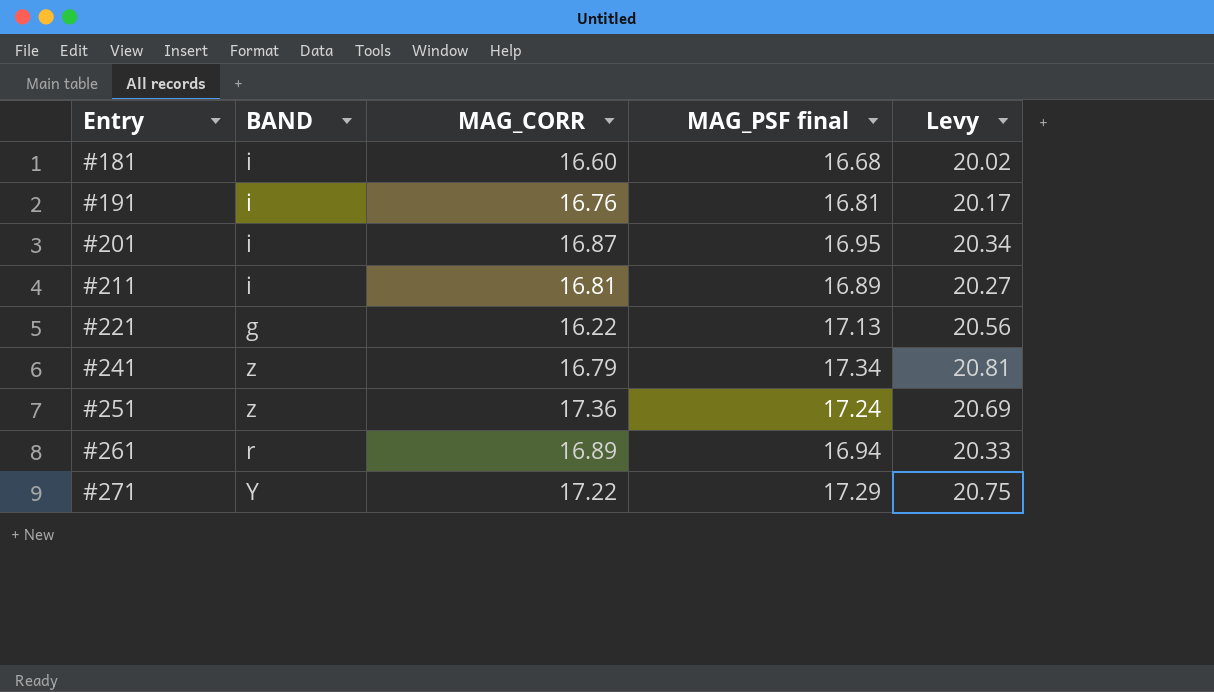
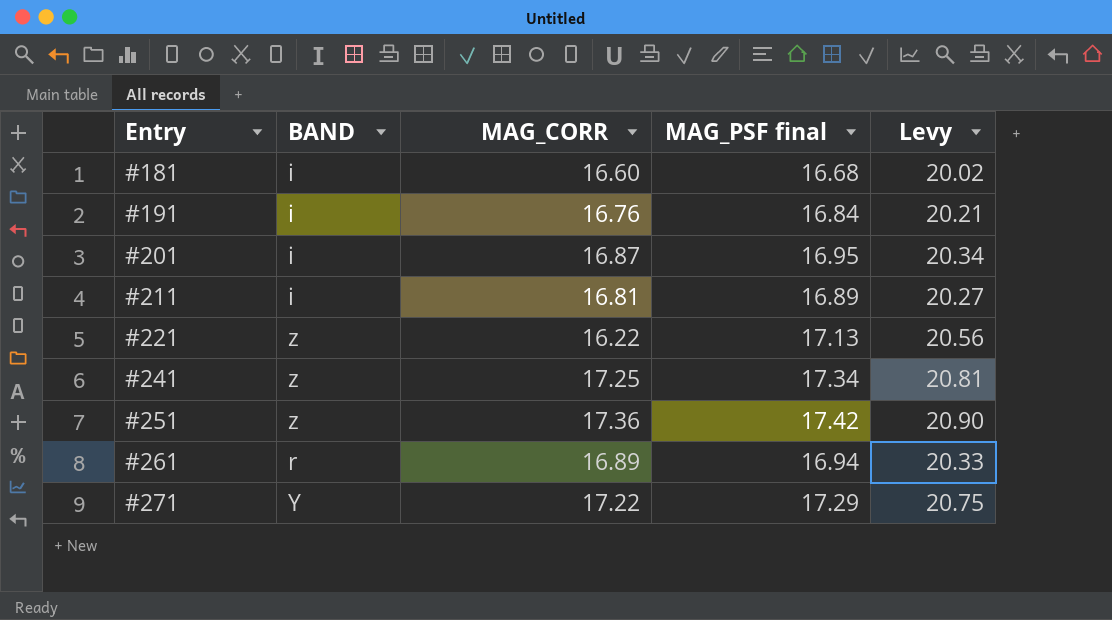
#191 | MAG_PSF final: 16.81 -> 16.84
#191 | Levy: 20.17 -> 20.21
#221 | BAND: g -> z
#241 | MAG_CORR: 16.79 -> 17.25
#251 | MAG_PSF final: 17.24 -> 17.42
#251 | Levy: 20.69 -> 20.90

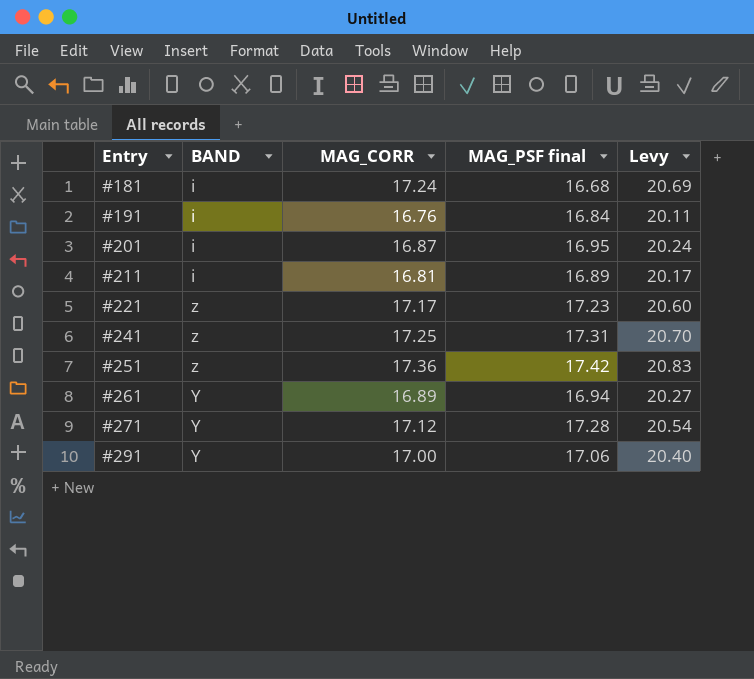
column Levy | formula: [MAG_PSF final] * 1.2 -> [MAG_CORR] * 1.2
#181 | MAG_CORR: 16.60 -> 17.24
#221 | MAG_CORR: 16.22 -> 17.17
#221 | MAG_PSF final: 17.13 -> 17.23
#241 | MAG_PSF final: 17.34 -> 17.31
#261 | BAND: r -> Y
#271 | MAG_CORR: 17.22 -> 17.12
#271 | MAG_PSF final: 17.29 -> 17.28
row #291: none -> Y | 17.00 | 17.06 | 20.40

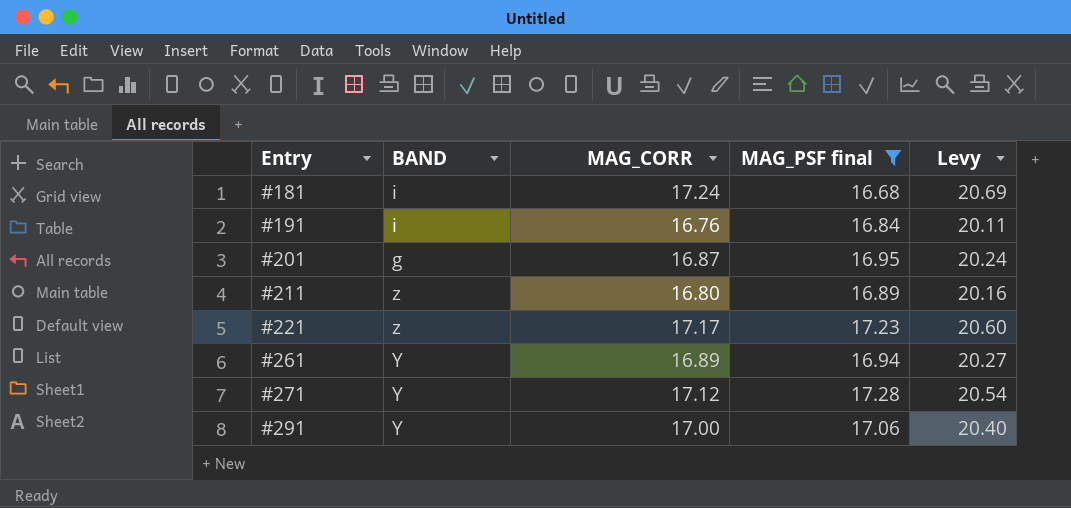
filter: none -> MAG_PSF final <= 17.28
#201 | BAND: i -> g
#211 | BAND: i -> z
#211 | MAG_CORR: 16.81 -> 16.80
#211 | Levy: 20.17 -> 20.16

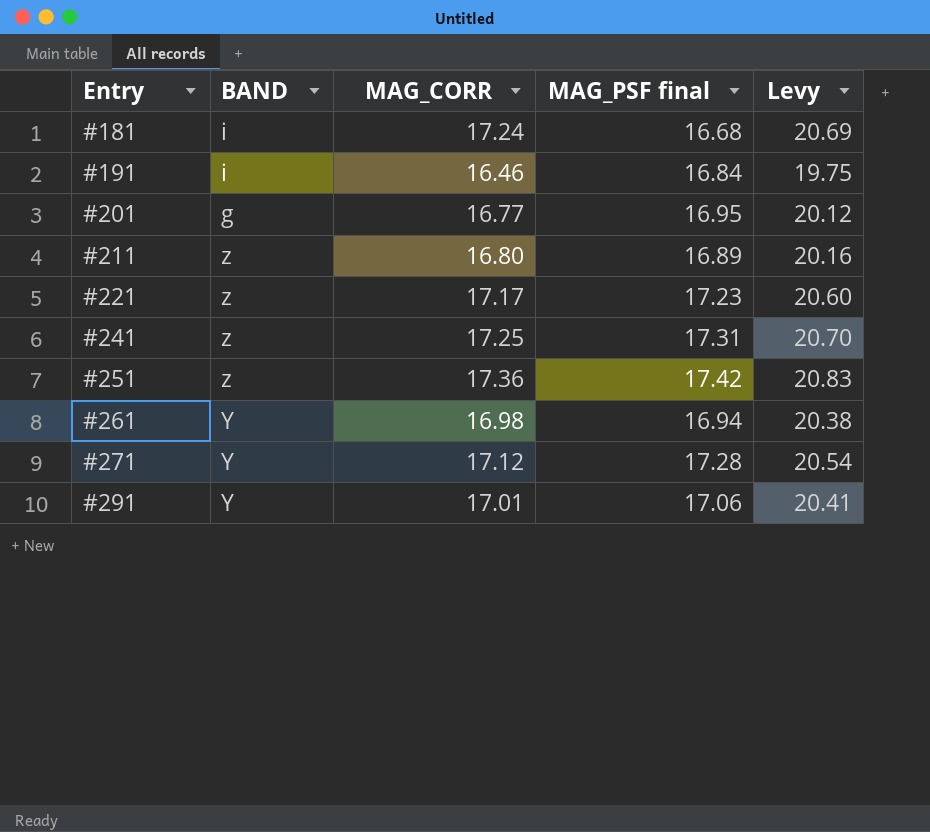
filter: MAG_PSF final <= 17.28 -> none
#191 | MAG_CORR: 16.76 -> 16.46
#191 | Levy: 20.11 -> 19.75
#201 | MAG_CORR: 16.87 -> 16.77
#201 | Levy: 20.24 -> 20.12
#261 | MAG_CORR: 16.89 -> 16.98
#261 | Levy: 20.27 -> 20.38
#291 | MAG_CORR: 17.00 -> 17.01
#291 | Levy: 20.40 -> 20.41

